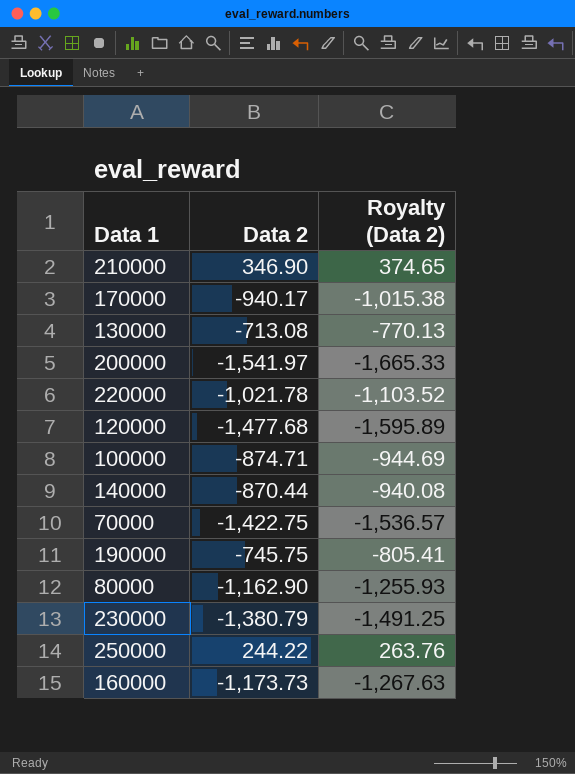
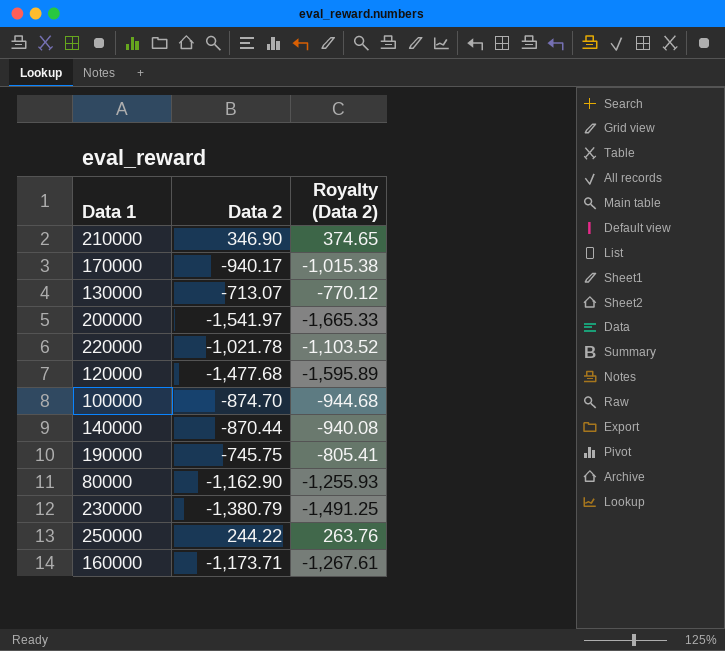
row 70000: -1,422.75 | -1,536.57 -> none
130000 | Data 2: -713.08 -> -713.07
130000 | Royalty (Data 2): -770.13 -> -770.12
100000 | Data 2: -874.71 -> -874.70
100000 | Royalty (Data 2): -944.69 -> -944.68
160000 | Data 2: -1,173.73 -> -1,173.71
160000 | Royalty (Data 2): -1,267.63 -> -1,267.61

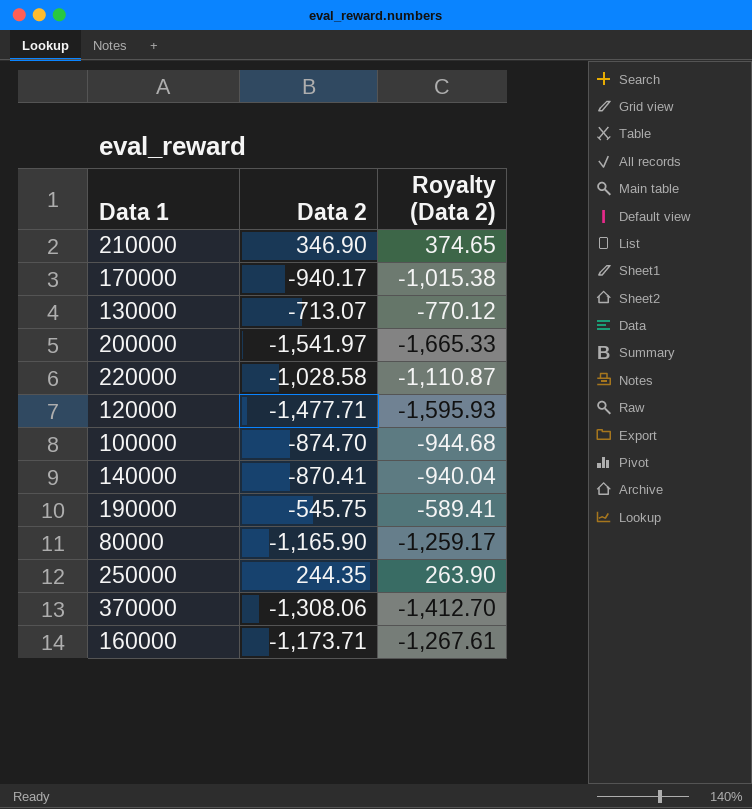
row 230000: -1,380.79 | -1,491.25 -> none
220000 | Data 2: -1,021.78 -> -1,028.58
220000 | Royalty (Data 2): -1,103.52 -> -1,110.87
120000 | Data 2: -1,477.68 -> -1,477.71
120000 | Royalty (Data 2): -1,595.89 -> -1,595.93
140000 | Data 2: -870.44 -> -870.41
140000 | Royalty (Data 2): -940.08 -> -940.04
190000 | Data 2: -745.75 -> -545.75
190000 | Royalty (Data 2): -805.41 -> -589.41
80000 | Data 2: -1,162.90 -> -1,165.90
80000 | Royalty (Data 2): -1,255.93 -> -1,259.17
250000 | Data 2: 244.22 -> 244.35
250000 | Royalty (Data 2): 263.76 -> 263.90
row 370000: none -> -1,308.06 | -1,412.70

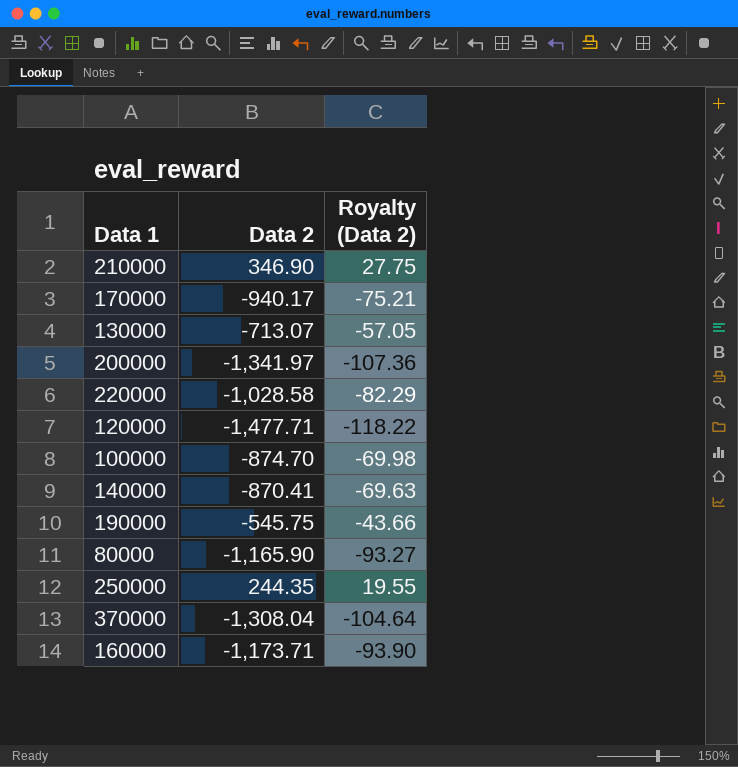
column Royalty (Data 2) | formula: [Data 2] * 1.08 -> [Data 2] * 0.08
200000 | Data 2: -1,541.97 -> -1,341.97
370000 | Data 2: -1,308.06 -> -1,308.04

